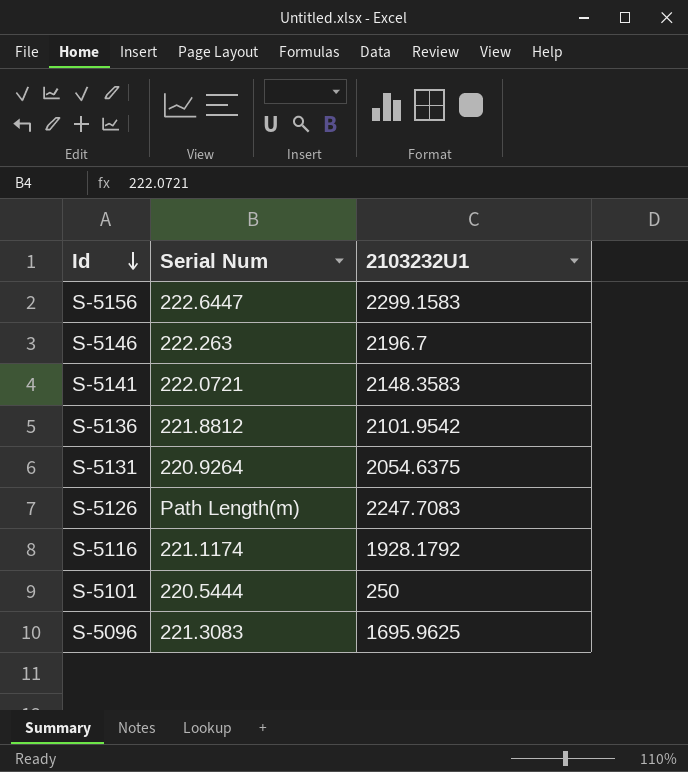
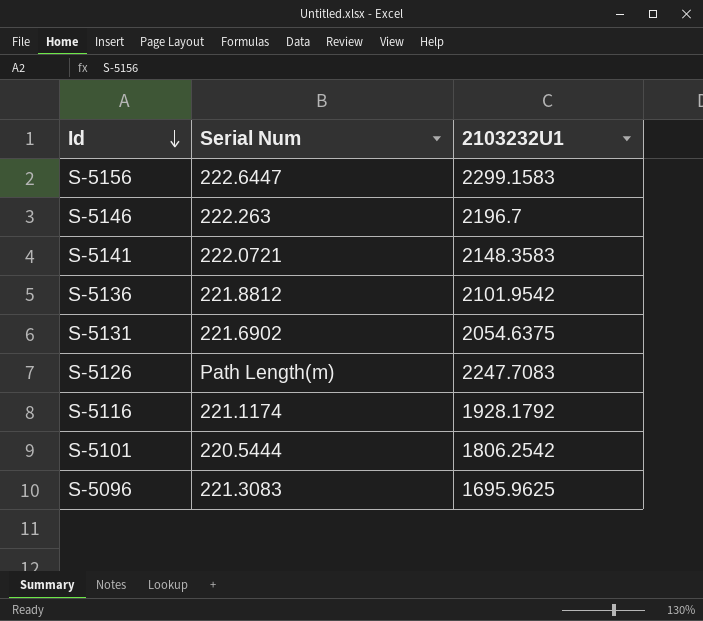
S-5131 | Serial Num: 220.9264 -> 221.6902
S-5101 | 2103232U1: 250 -> 1806.2542

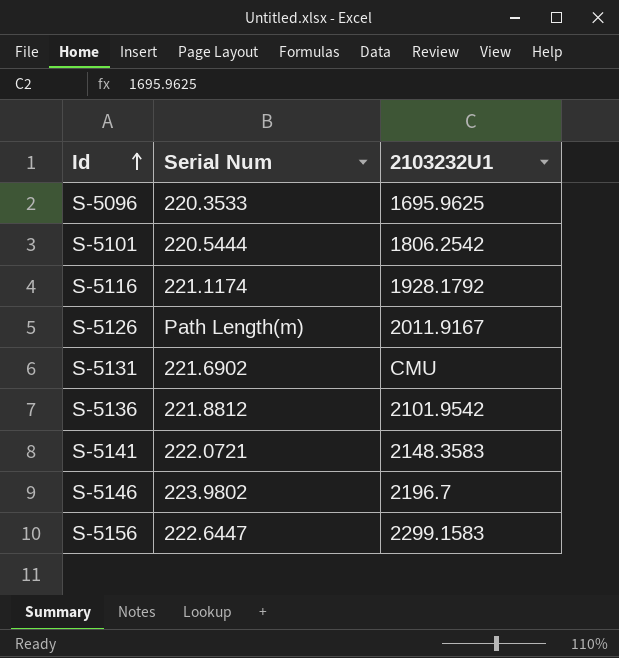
row order: Id descending -> Id ascending
S-5096 | Serial Num: 221.3083 -> 220.3533
S-5126 | 2103232U1: 2247.7083 -> 2011.9167
S-5131 | 2103232U1: 2054.6375 -> CMU
S-5146 | Serial Num: 222.263 -> 223.9802

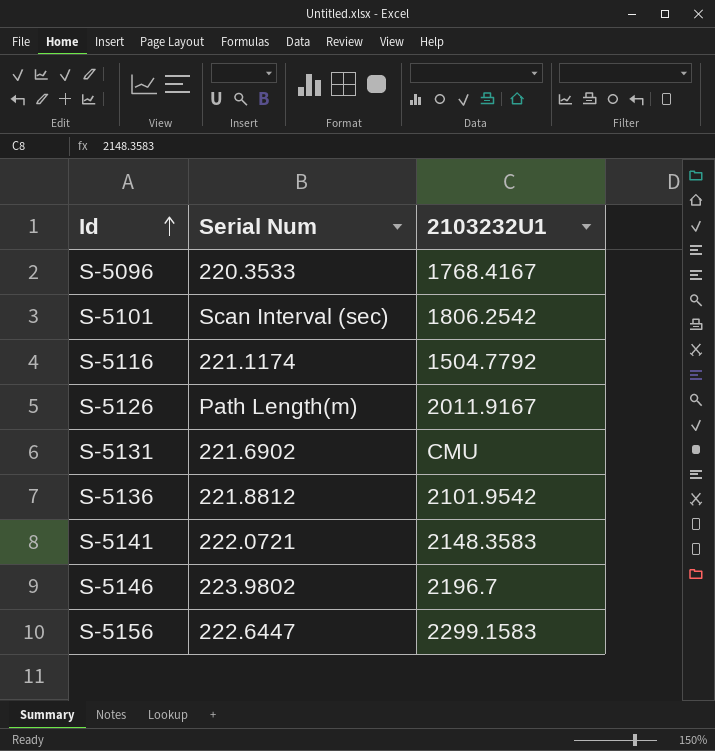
S-5096 | 2103232U1: 1695.9625 -> 1768.4167
S-5101 | Serial Num: 220.5444 -> Scan Interval (sec)
S-5116 | 2103232U1: 1928.1792 -> 1504.7792

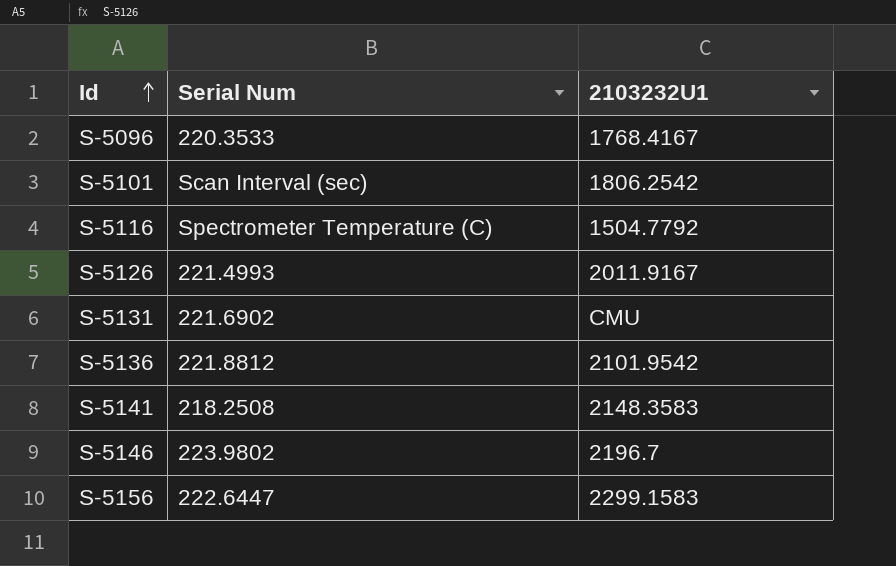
S-5116 | Serial Num: 221.1174 -> Spectrometer Temperature (C)
S-5126 | Serial Num: Path Length(m) -> 221.4993
S-5141 | Serial Num: 222.0721 -> 218.2508

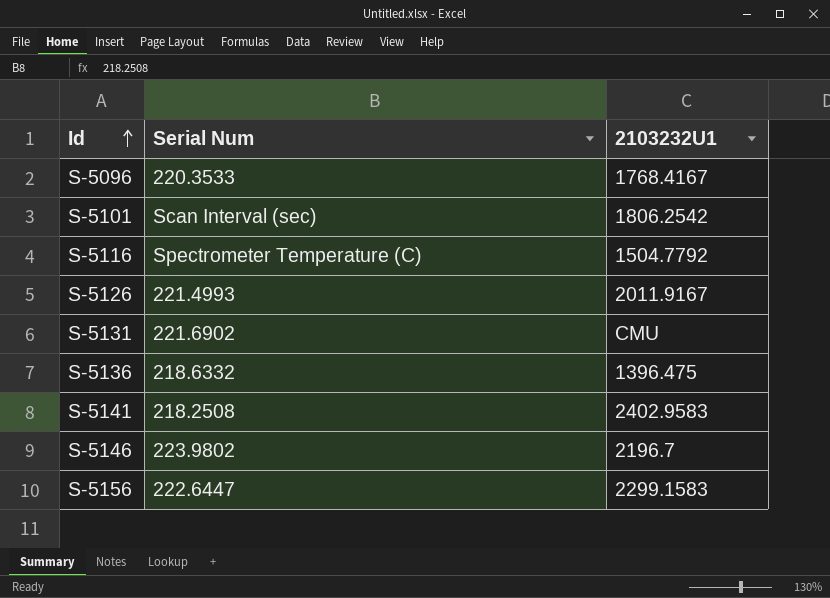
S-5136 | Serial Num: 221.8812 -> 218.6332
S-5136 | 2103232U1: 2101.9542 -> 1396.475
S-5141 | 2103232U1: 2148.3583 -> 2402.9583

